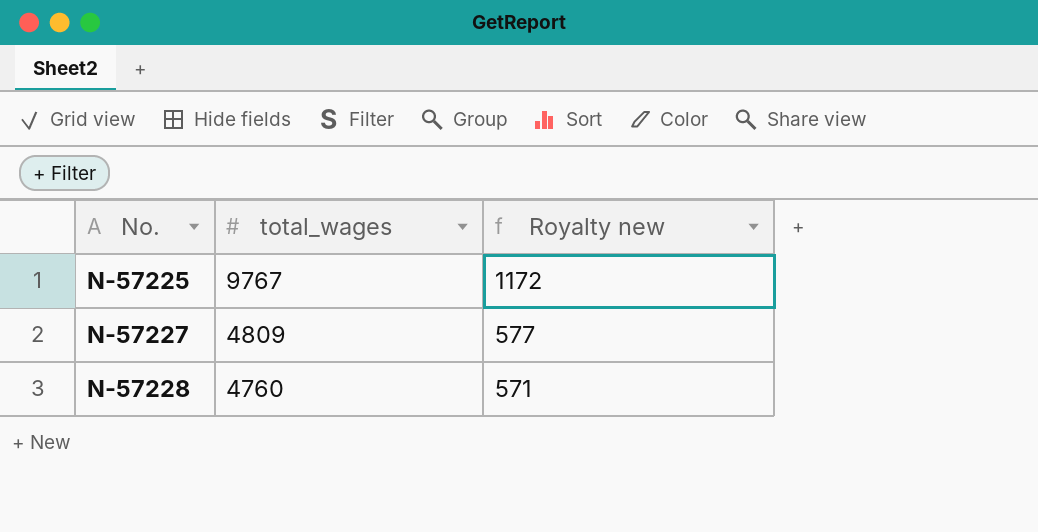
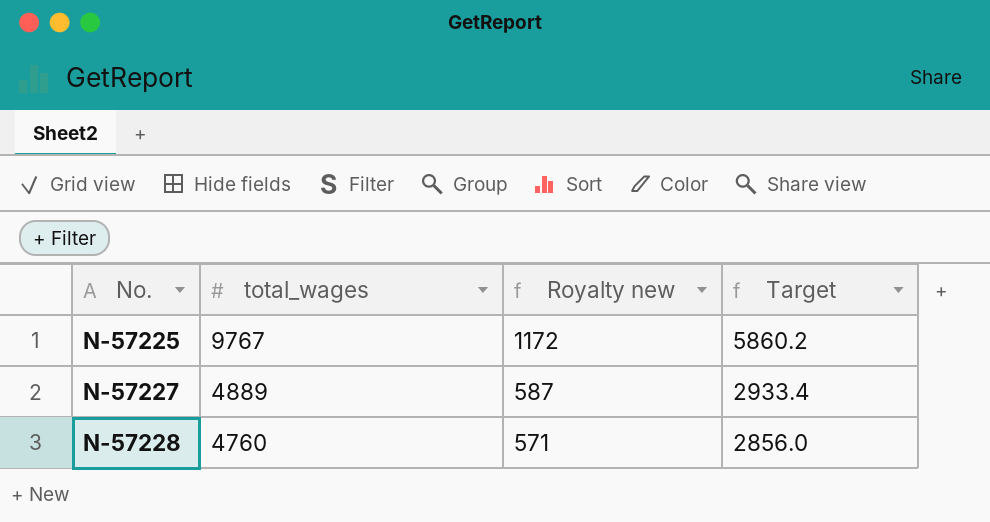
column Target | formula: none -> [total_wages] * 0.6
N-57227 | total_wages: 4809 -> 4889
N-57227 | Royalty new: 577 -> 587

